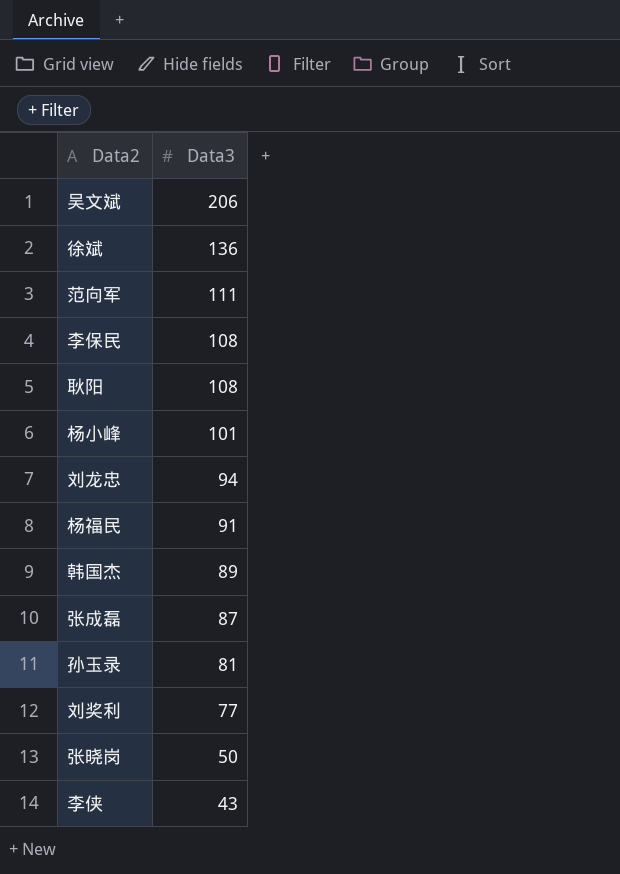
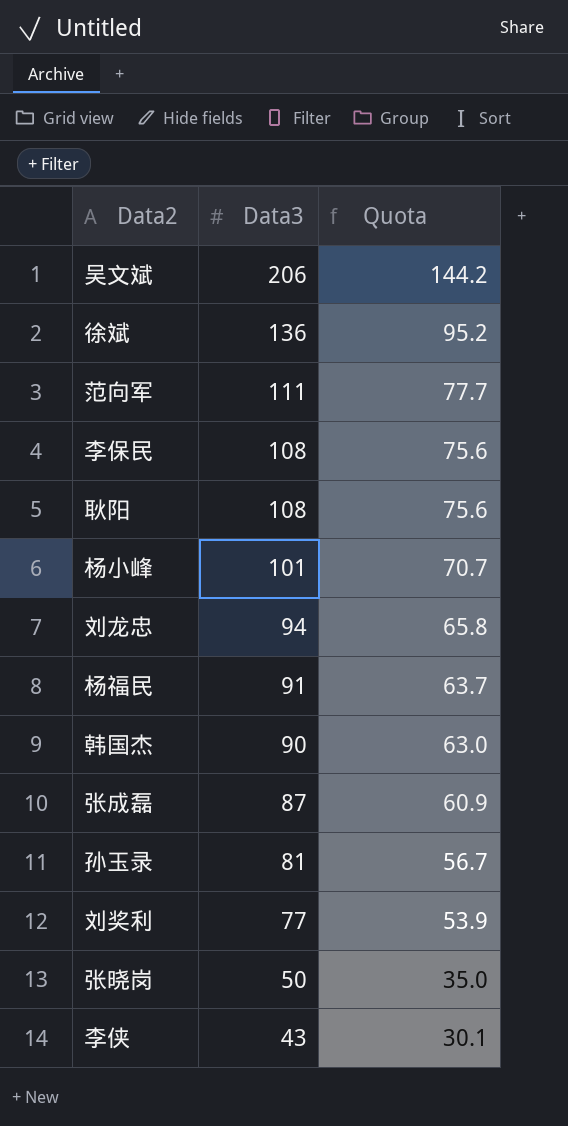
column Quota | formula: none -> [Data3] * 0.7
韩国杰 | Data3: 89 -> 90

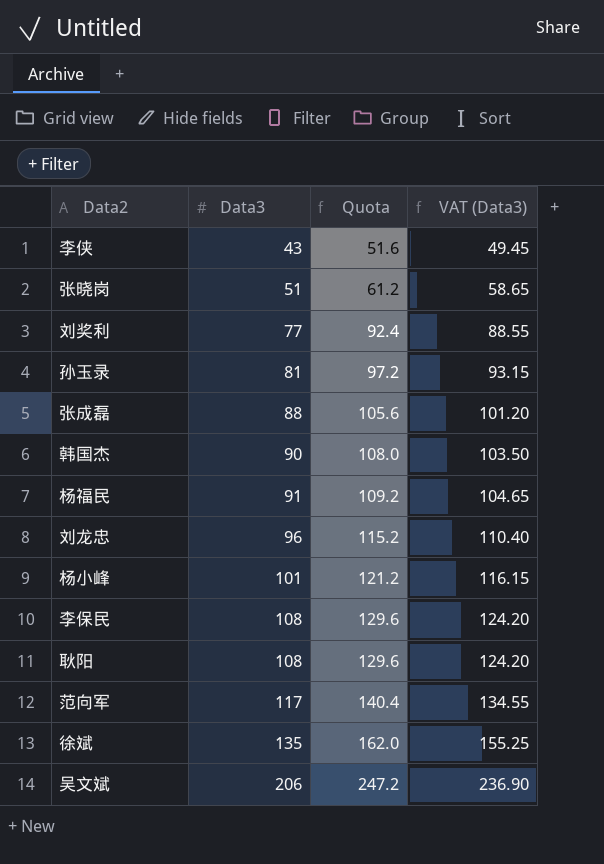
row order: Data3 descending -> Data3 ascending
column Quota | formula: [Data3] * 0.7 -> [Data3] * 1.2
column VAT (Data3) | formula: none -> [Data3] * 1.15
张晓岗 | Data3: 50 -> 51
张成磊 | Data3: 87 -> 88
刘龙忠 | Data3: 94 -> 96
范向军 | Data3: 111 -> 117
徐斌 | Data3: 136 -> 135

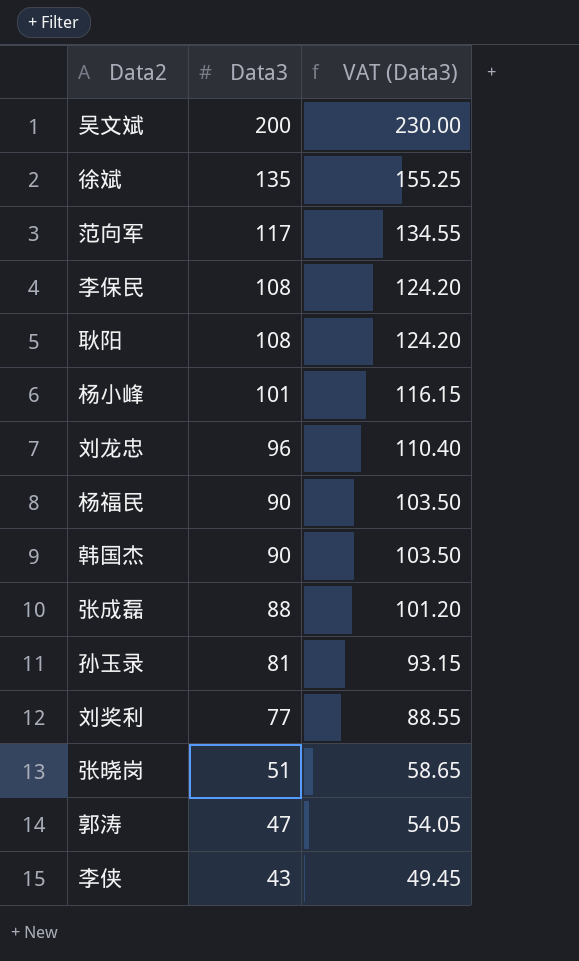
row order: Data3 ascending -> Data3 descending
column Quota | formula: [Data3] * 1.2 -> none
吴文斌 | Data3: 206 -> 200
吴文斌 | VAT (Data3): 236.90 -> 230.00
杨福民 | Data3: 91 -> 90
杨福民 | VAT (Data3): 104.65 -> 103.50
row 郭涛: none -> 47 | 54.05

